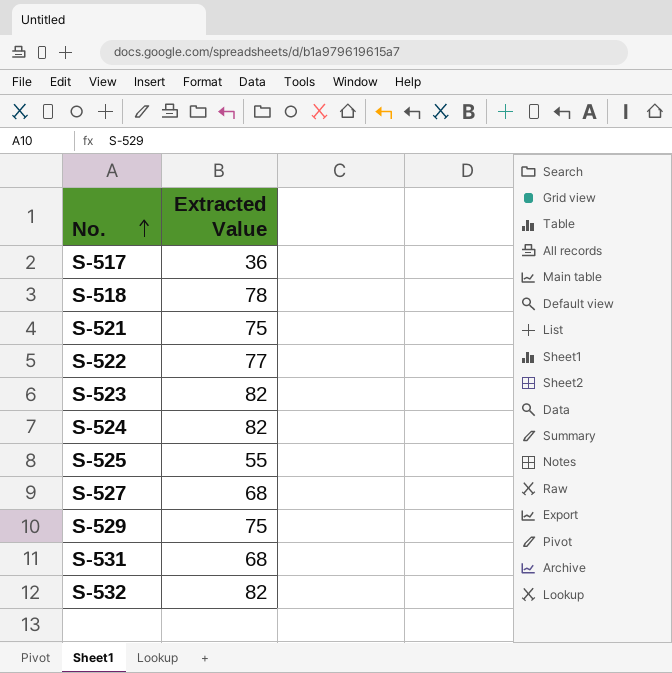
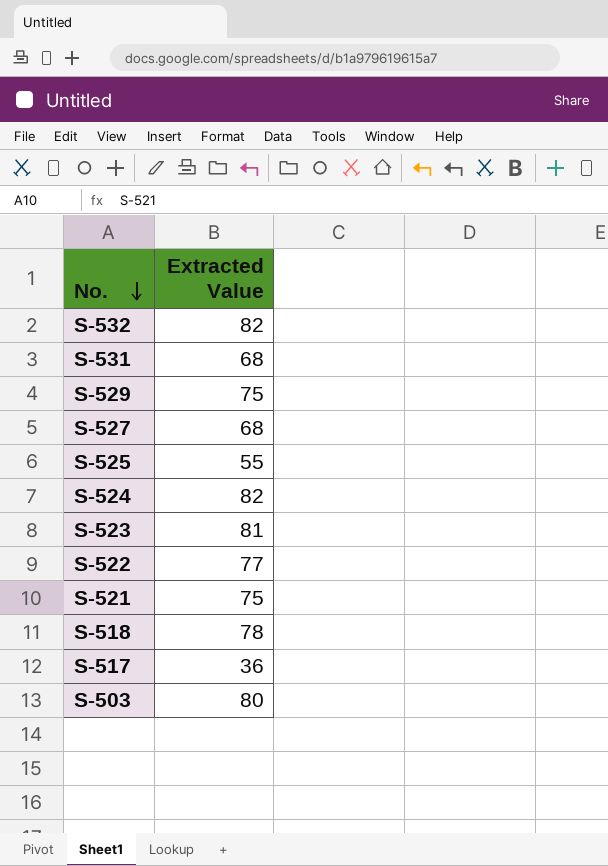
row order: No. ascending -> No. descending
S-523 | Extracted Value: 82 -> 81
row S-503: none -> 80

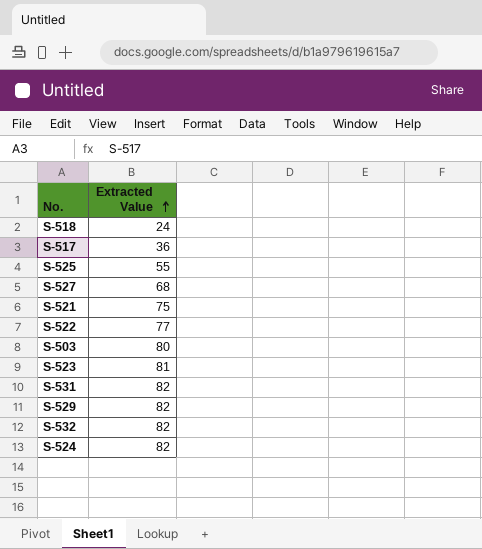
row order: No. descending -> Extracted Value ascending
S-518 | Extracted Value: 78 -> 24
S-531 | Extracted Value: 68 -> 82
S-529 | Extracted Value: 75 -> 82

